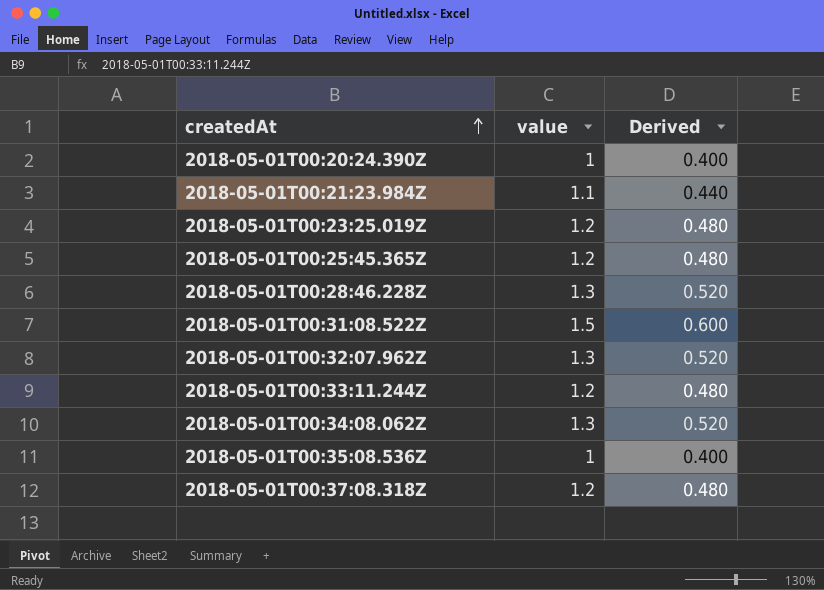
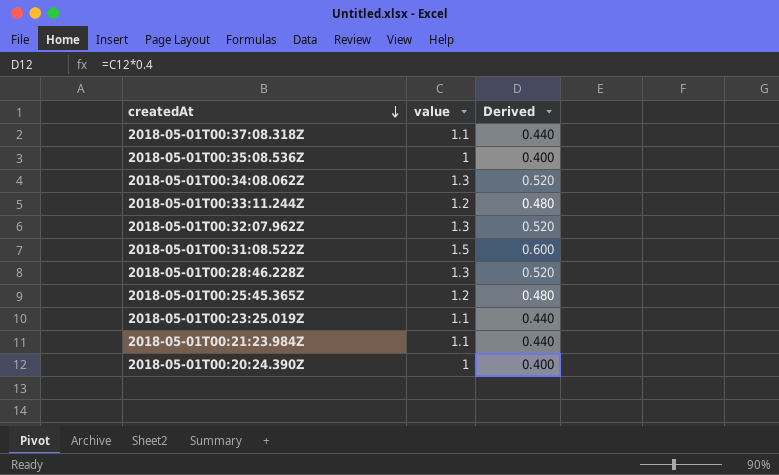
row order: createdAt ascending -> createdAt descending
2018-05-01T00:37:08.318Z | value: 1.2 -> 1.1
2018-05-01T00:37:08.318Z | Derived: 0.480 -> 0.440
2018-05-01T00:23:25.019Z | value: 1.2 -> 1.1
2018-05-01T00:23:25.019Z | Derived: 0.480 -> 0.440

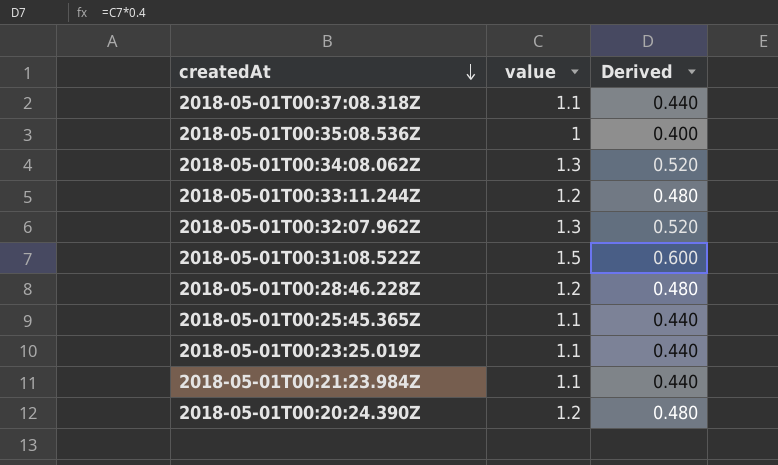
2018-05-01T00:28:46.228Z | value: 1.3 -> 1.2
2018-05-01T00:28:46.228Z | Derived: 0.520 -> 0.480
2018-05-01T00:25:45.365Z | value: 1.2 -> 1.1
2018-05-01T00:25:45.365Z | Derived: 0.480 -> 0.440
2018-05-01T00:20:24.390Z | value: 1 -> 1.2
2018-05-01T00:20:24.390Z | Derived: 0.400 -> 0.480

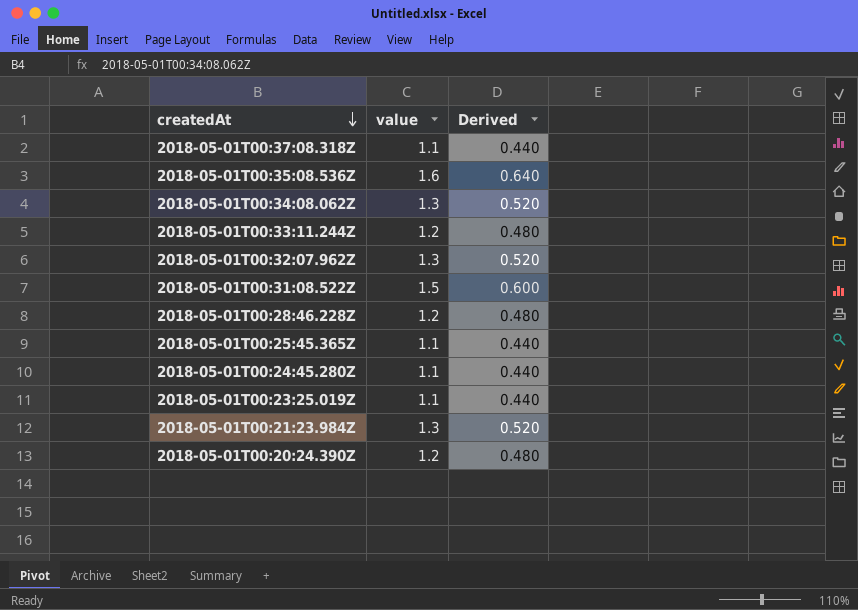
2018-05-01T00:35:08.536Z | value: 1 -> 1.6
2018-05-01T00:35:08.536Z | Derived: 0.400 -> 0.640
row 2018-05-01T00:24:45.280Z: none -> 1.1 | 0.440
2018-05-01T00:21:23.984Z | value: 1.1 -> 1.3
2018-05-01T00:21:23.984Z | Derived: 0.440 -> 0.520

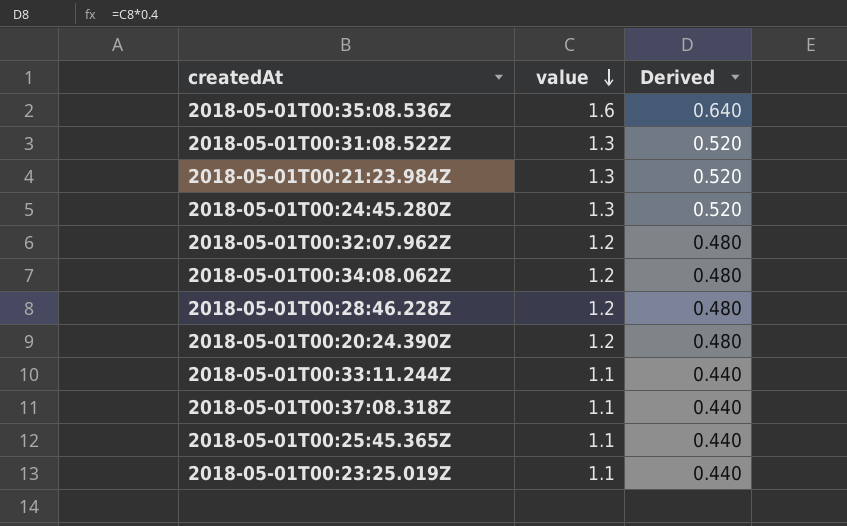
row order: createdAt descending -> value descending
2018-05-01T00:31:08.522Z | value: 1.5 -> 1.3
2018-05-01T00:31:08.522Z | Derived: 0.600 -> 0.520
2018-05-01T00:24:45.280Z | value: 1.1 -> 1.3
2018-05-01T00:24:45.280Z | Derived: 0.440 -> 0.520
2018-05-01T00:32:07.962Z | value: 1.3 -> 1.2
2018-05-01T00:32:07.962Z | Derived: 0.520 -> 0.480
2018-05-01T00:34:08.062Z | value: 1.3 -> 1.2
2018-05-01T00:34:08.062Z | Derived: 0.520 -> 0.480
2018-05-01T00:33:11.244Z | value: 1.2 -> 1.1
2018-05-01T00:33:11.244Z | Derived: 0.480 -> 0.440

